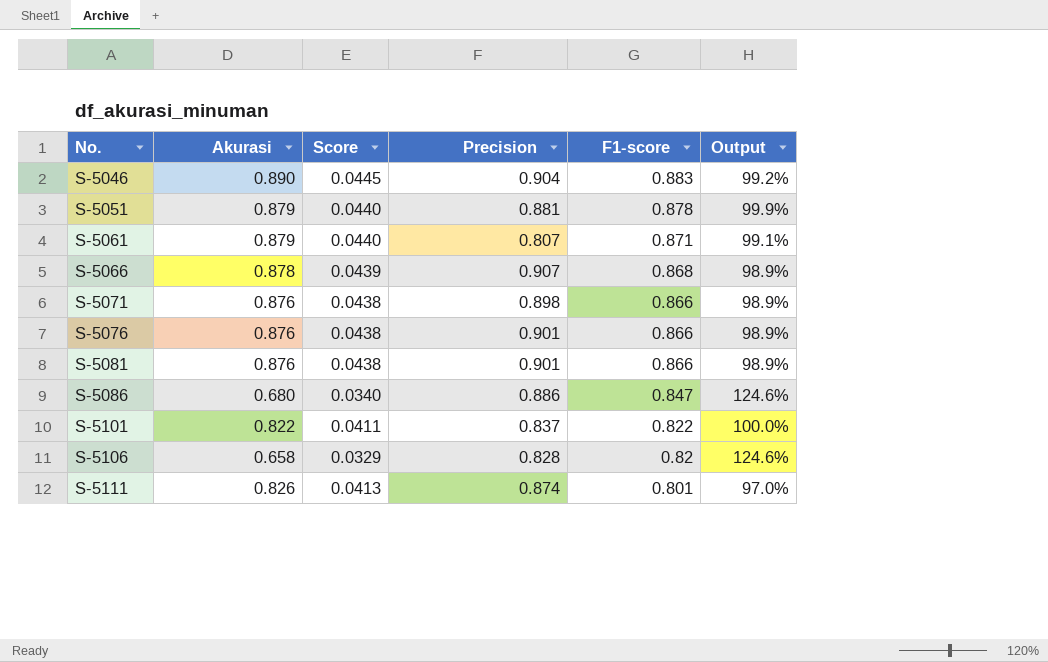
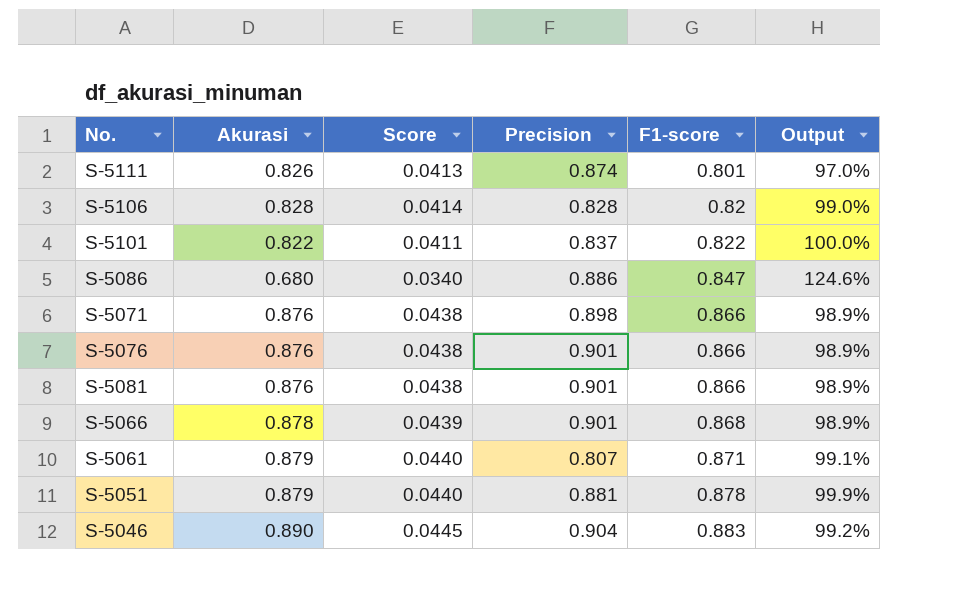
row order: No. ascending -> F1-score ascending
S-5106 | Akurasi: 0.658 -> 0.828
S-5106 | Score: 0.0329 -> 0.0414
S-5106 | Output: 124.6% -> 99.0%
S-5066 | Precision: 0.907 -> 0.901

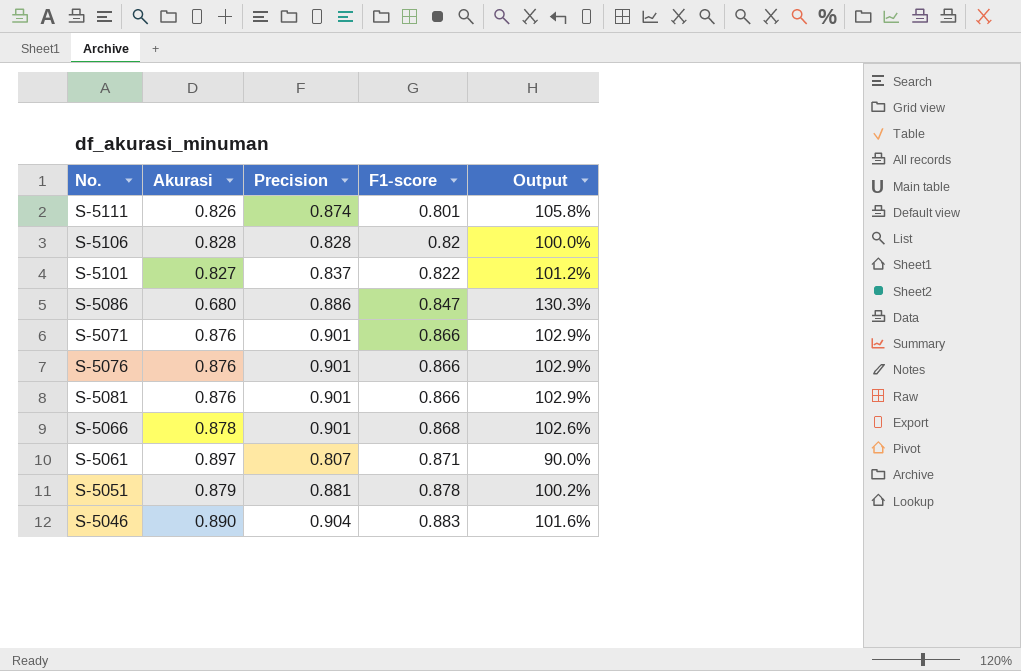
column Score | formula: [Akurasi] * 0.05 -> none
column Output | formula: [F1-score] / [Akurasi] -> [Precision] / [Akurasi]
S-5101 | Akurasi: 0.822 -> 0.827
S-5071 | Precision: 0.898 -> 0.901
S-5061 | Akurasi: 0.879 -> 0.897

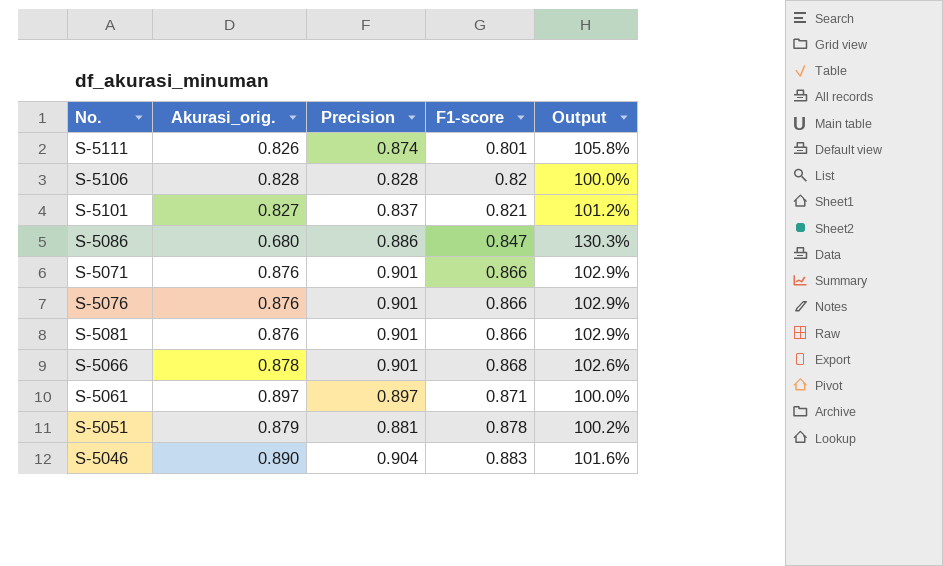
column name: Akurasi -> Akurasi_orig.
S-5101 | F1-score: 0.822 -> 0.821
S-5061 | Precision: 0.807 -> 0.897
S-5061 | Output: 90.0% -> 100.0%

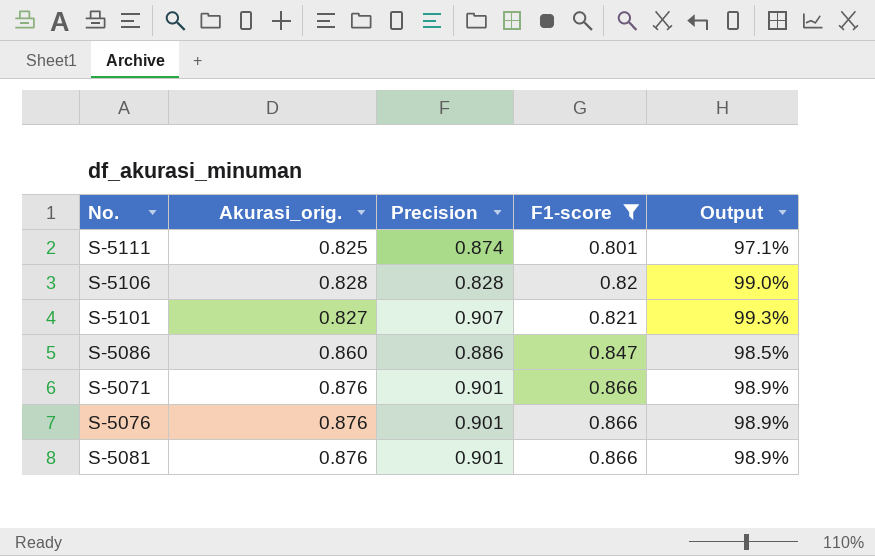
filter: none -> F1-score <= 0.866
column Output | formula: [Precision] / [Akurasi_orig.] -> [F1-score] / [Akurasi_orig.]
S-5111 | Akurasi_orig.: 0.826 -> 0.825
S-5101 | Precision: 0.837 -> 0.907
S-5086 | Akurasi_orig.: 0.680 -> 0.860

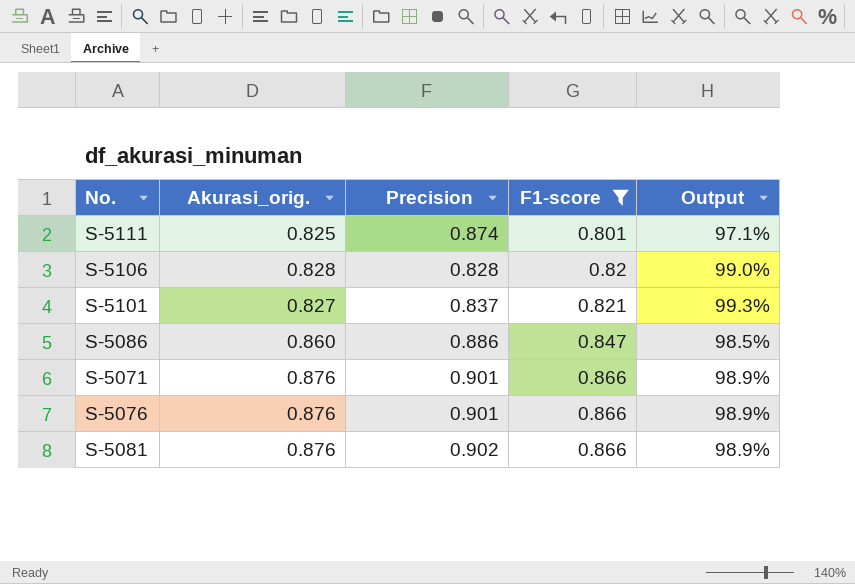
S-5101 | Precision: 0.907 -> 0.837
S-5081 | Precision: 0.901 -> 0.902

